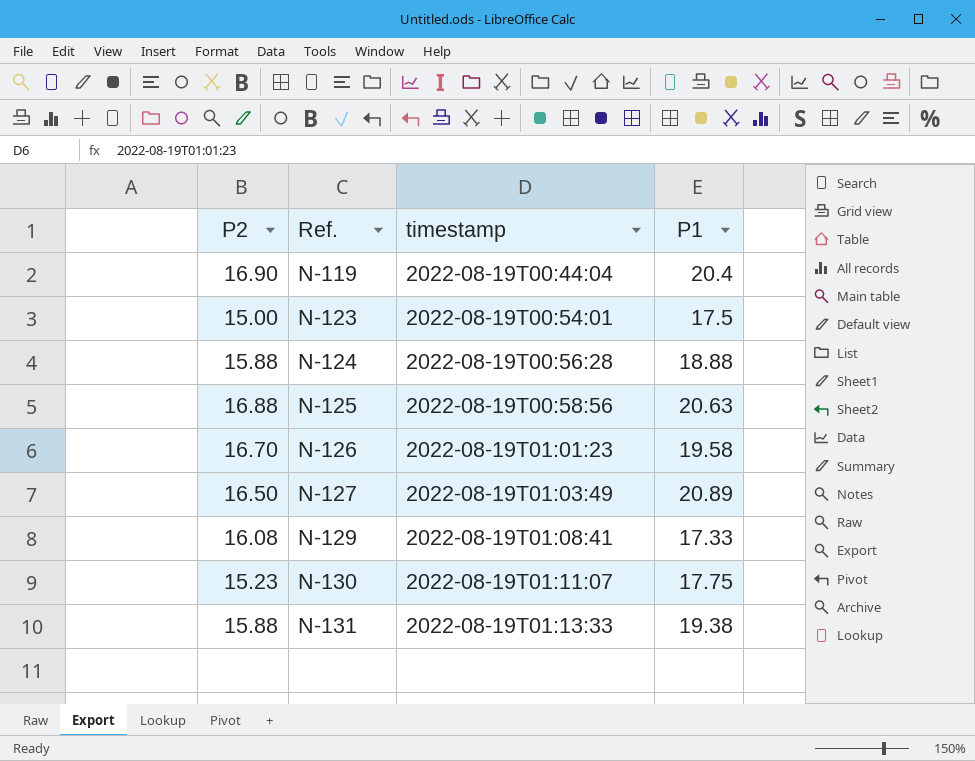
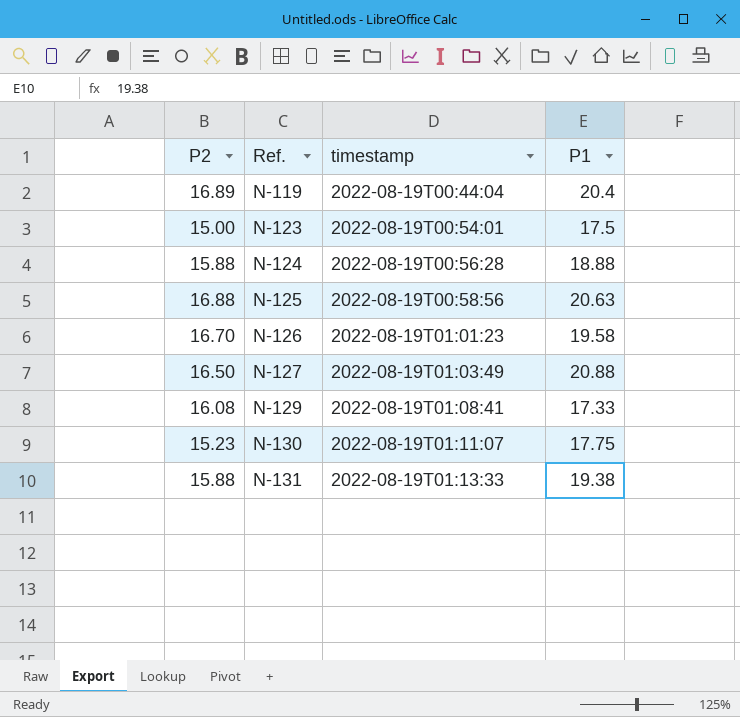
N-119 | P2: 16.90 -> 16.89
N-127 | P1: 20.89 -> 20.88

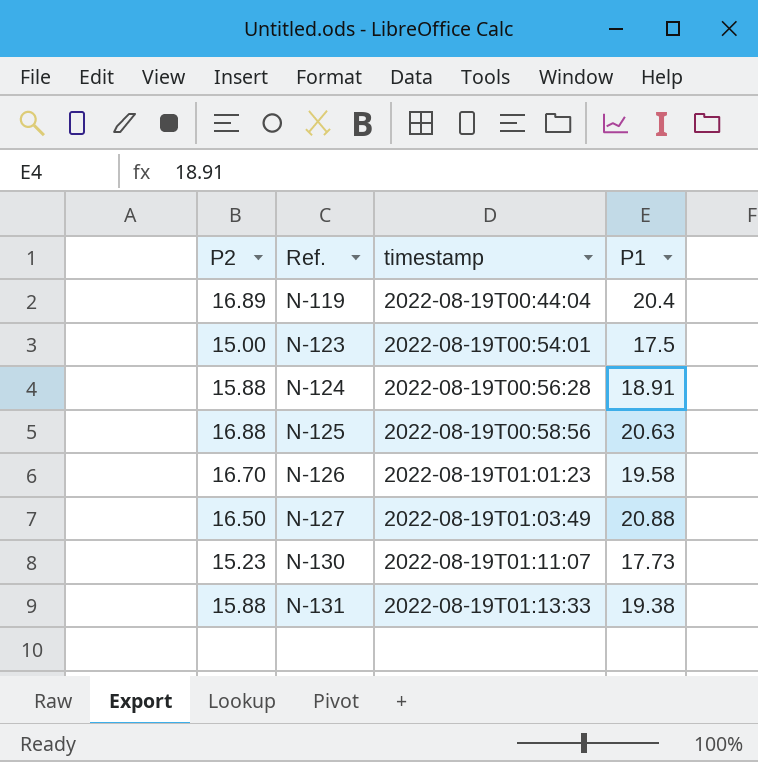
row N-129: 16.08 | 2022-08-19T01:08:41 | 17.33 -> none
N-124 | P1: 18.88 -> 18.91
N-130 | P1: 17.75 -> 17.73

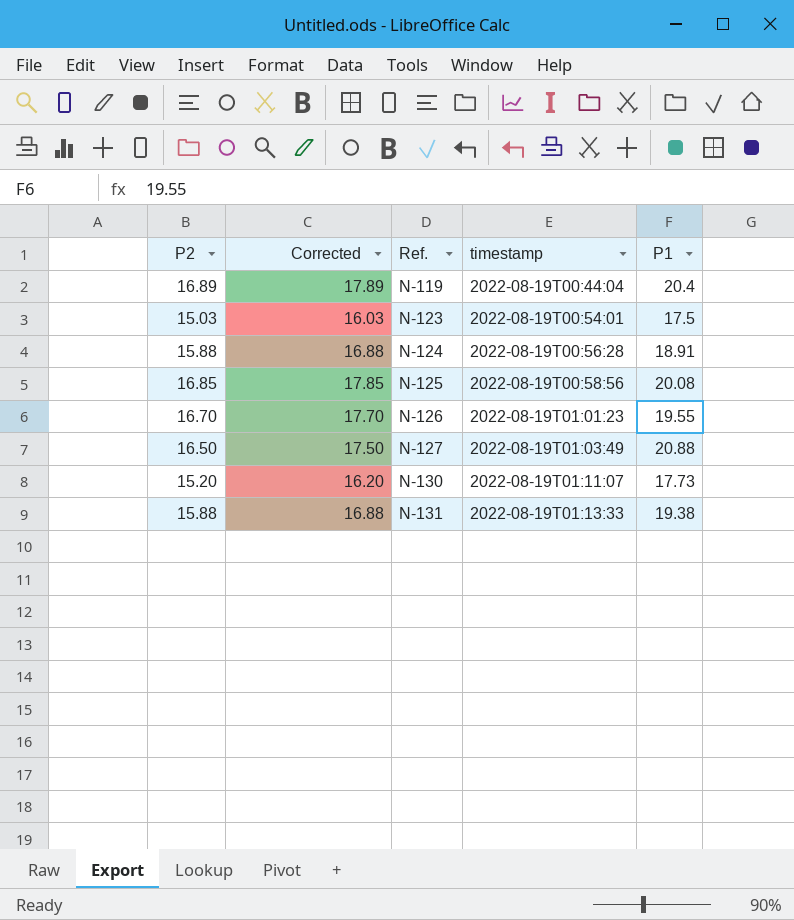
column Corrected | formula: none -> [P2] + 1
N-123 | P2: 15.00 -> 15.03
N-125 | P2: 16.88 -> 16.85
N-125 | P1: 20.63 -> 20.08
N-126 | P1: 19.58 -> 19.55
N-130 | P2: 15.23 -> 15.20

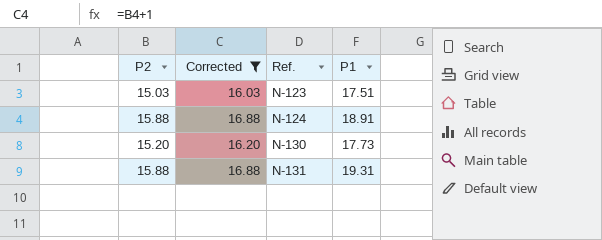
filter: none -> Corrected <= 16.88
column timestamp | position: 4 -> none
N-123 | P1: 17.5 -> 17.51
N-131 | P1: 19.38 -> 19.31

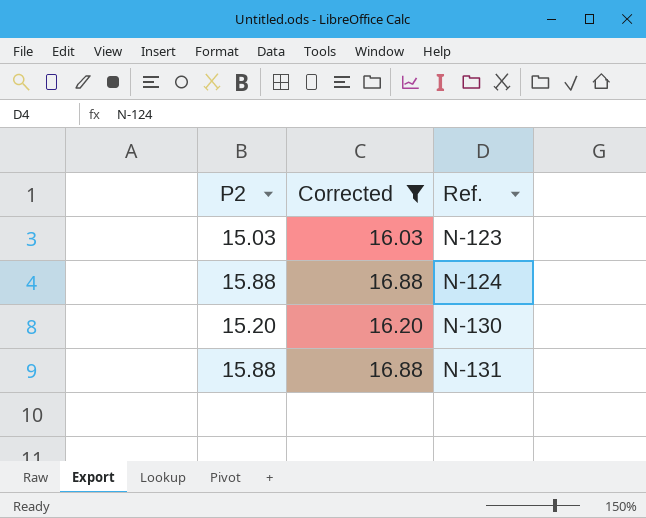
column P1 | position: 4 -> none

